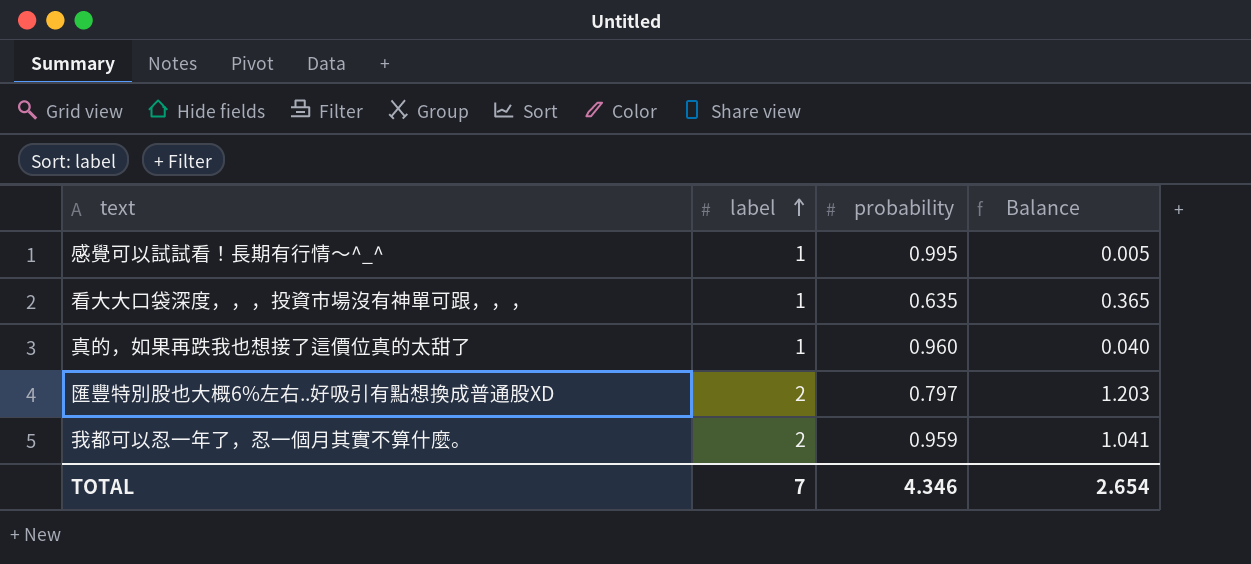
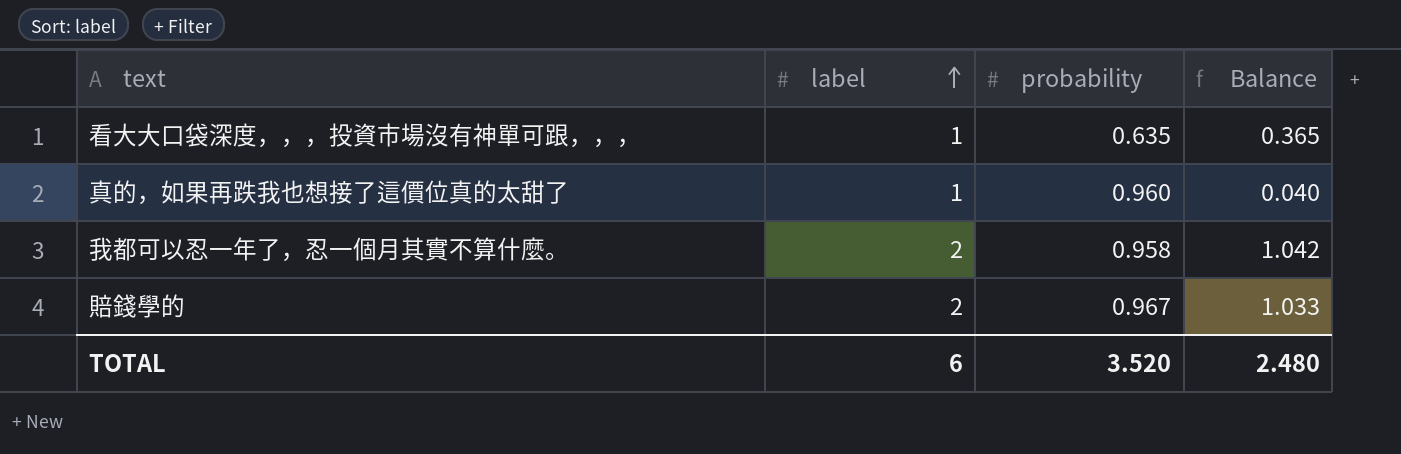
row 感覺可以試試看！長期有行情～^_^: 1 | 0.995 | 0.005 -> none
row 匯豐特別股也大概6%左右..好吸引有點想換成普通股XD: 2 | 0.797 | 1.203 -> none
我都可以忍一年了，忍一個月其實不算什麼。 | probability: 0.959 -> 0.958
我都可以忍一年了，忍一個月其實不算什麼。 | Balance: 1.041 -> 1.042
row 賠錢學的: none -> 2 | 0.967 | 1.033
TOTAL | label: 7 -> 6
TOTAL | probability: 4.346 -> 3.520
TOTAL | Balance: 2.654 -> 2.480

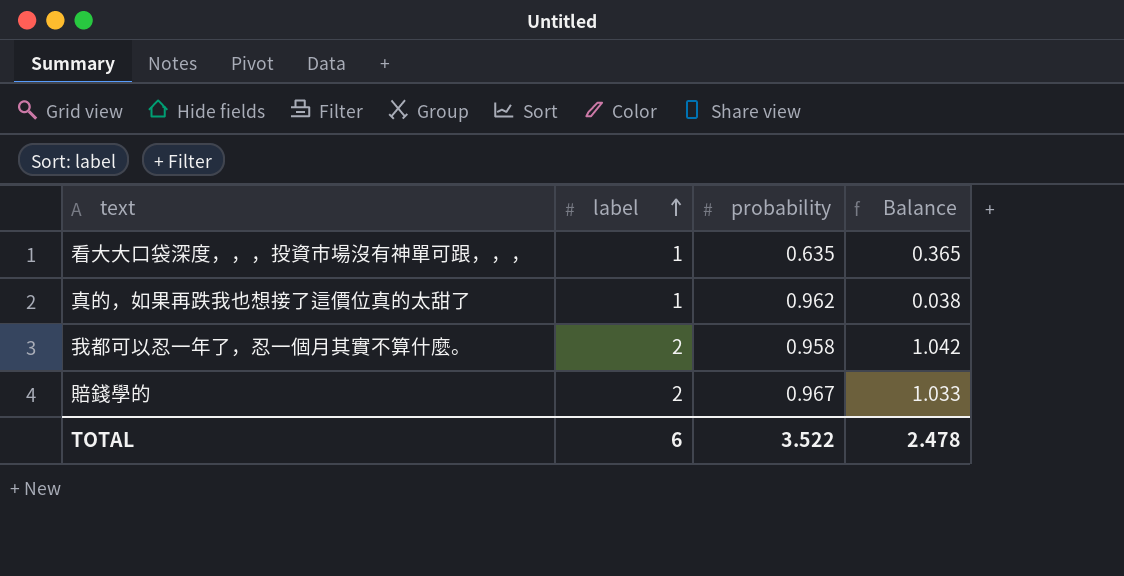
真的，如果再跌我也想接了這價位真的太甜了 | probability: 0.960 -> 0.962
真的，如果再跌我也想接了這價位真的太甜了 | Balance: 0.040 -> 0.038
TOTAL | probability: 3.520 -> 3.522
TOTAL | Balance: 2.480 -> 2.478

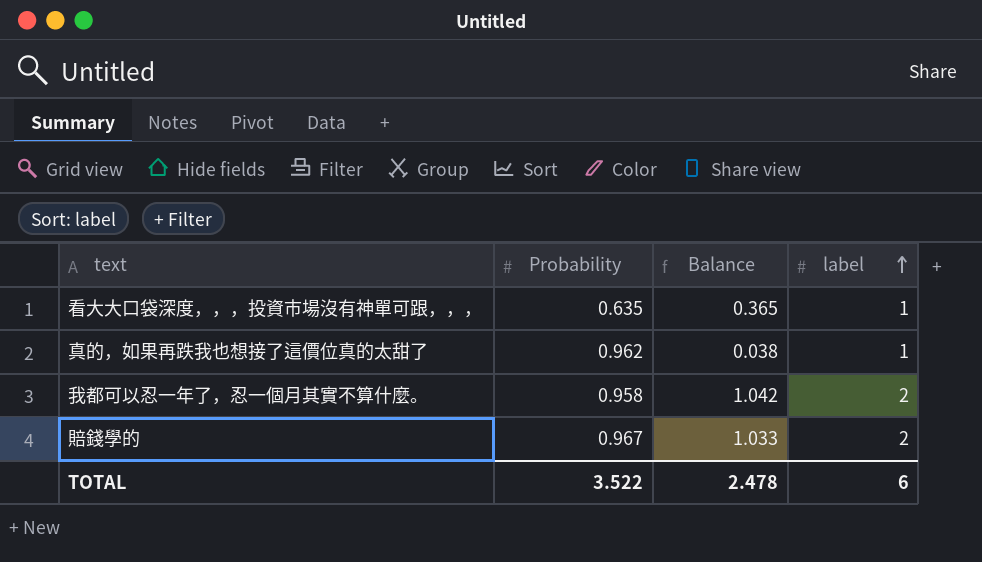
column name: probability -> Probability
column label | position: 2 -> 4

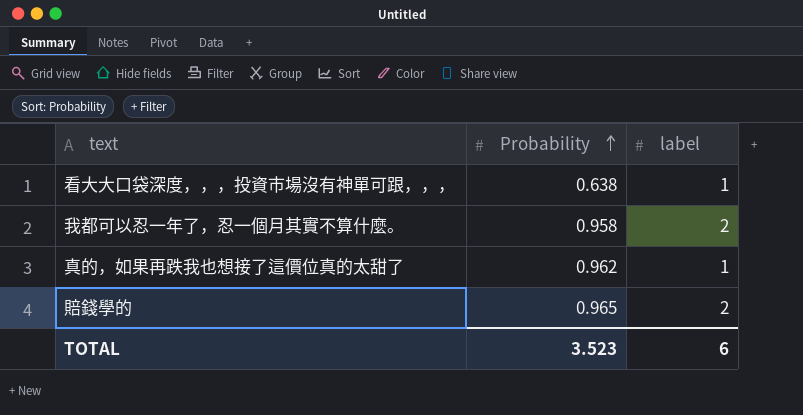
row order: label ascending -> Probability ascending
column Balance | formula: [label] - [Probability] -> none
看大大口袋深度，，，投資市場沒有神單可跟，，， | Probability: 0.635 -> 0.638
賠錢學的 | Probability: 0.967 -> 0.965
TOTAL | Probability: 3.522 -> 3.523

